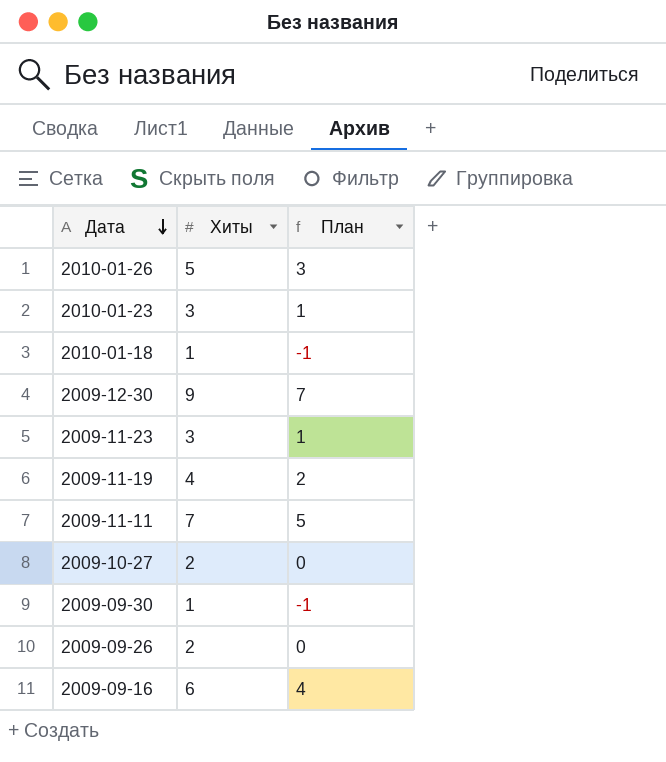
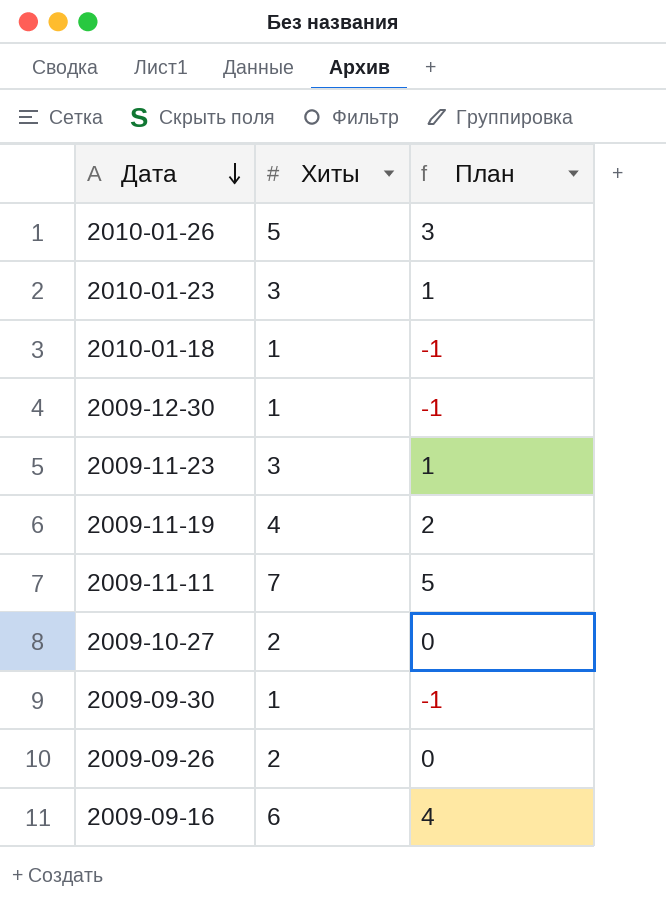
2009-12-30 | Хиты: 9 -> 1
2009-12-30 | План: 7 -> -1

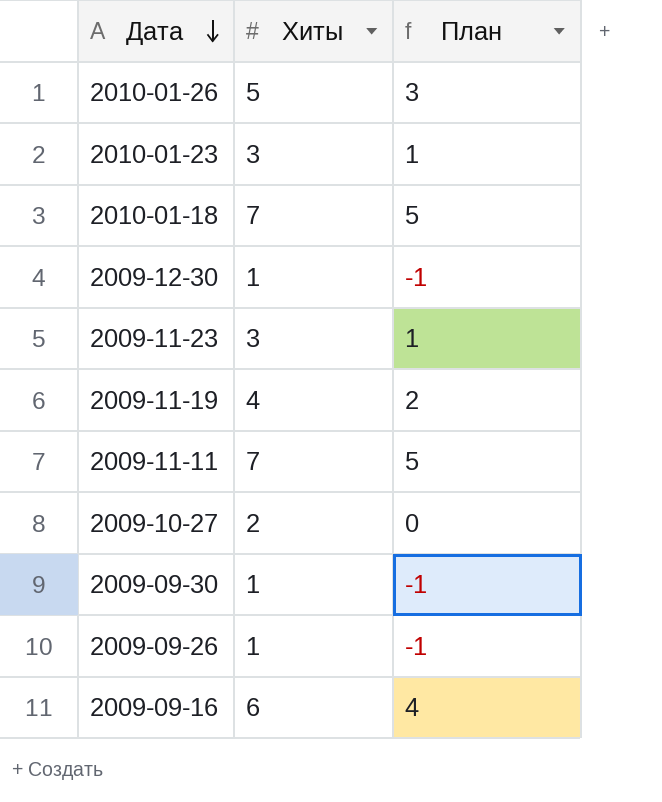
2010-01-18 | Хиты: 1 -> 7
2010-01-18 | План: -1 -> 5
2009-09-26 | Хиты: 2 -> 1
2009-09-26 | План: 0 -> -1

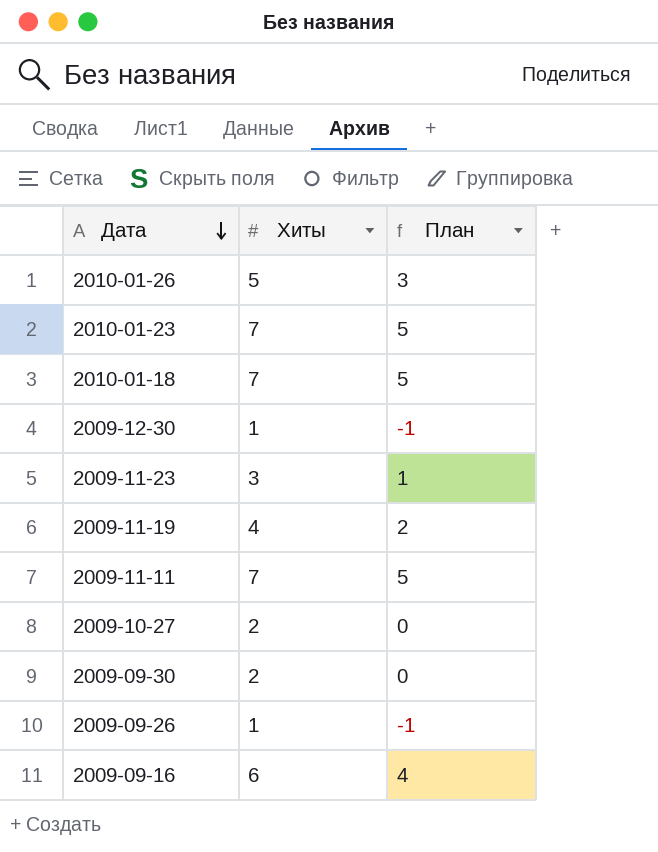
2010-01-23 | Хиты: 3 -> 7
2010-01-23 | План: 1 -> 5
2009-09-30 | Хиты: 1 -> 2
2009-09-30 | План: -1 -> 0

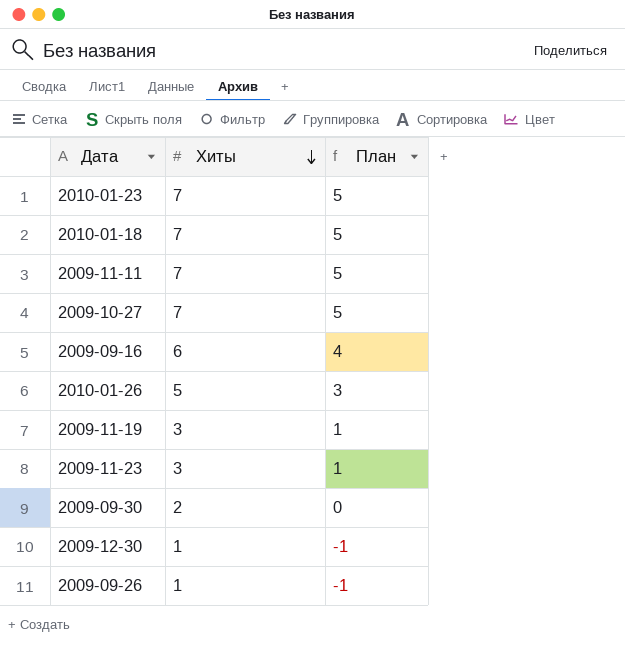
row order: Дата descending -> Хиты descending
2009-10-27 | Хиты: 2 -> 7
2009-10-27 | План: 0 -> 5
2009-11-19 | Хиты: 4 -> 3
2009-11-19 | План: 2 -> 1

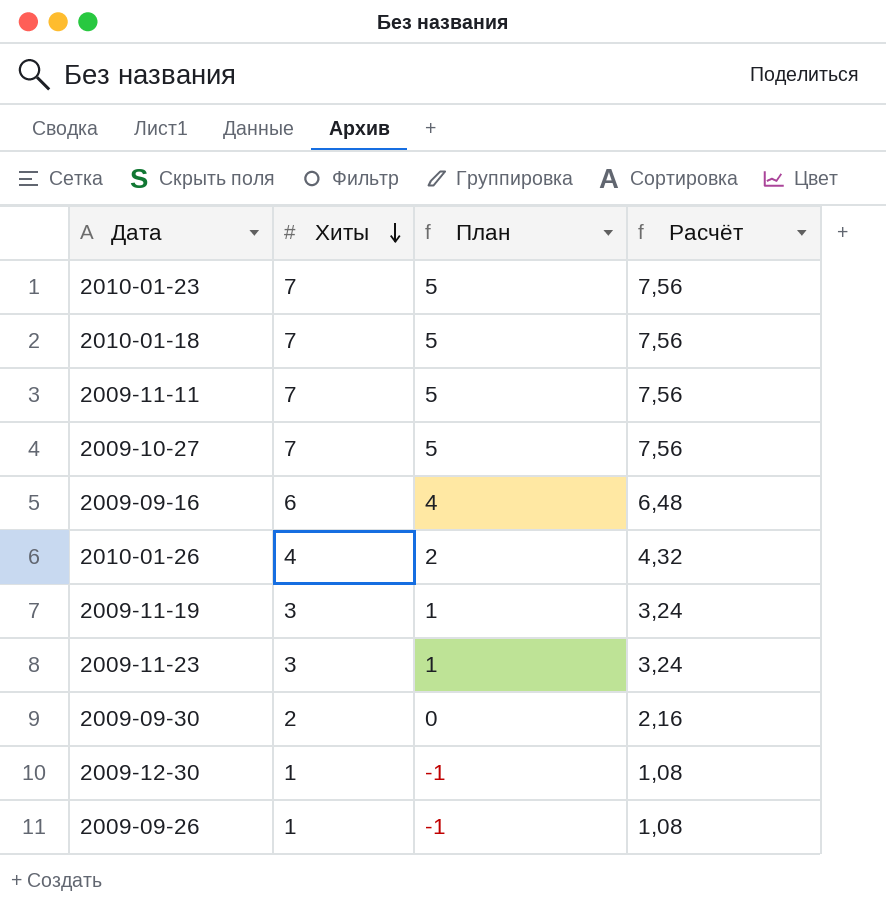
column Расчёт | formula: none -> [Хиты] * 1,08
2010-01-26 | Хиты: 5 -> 4
2010-01-26 | План: 3 -> 2

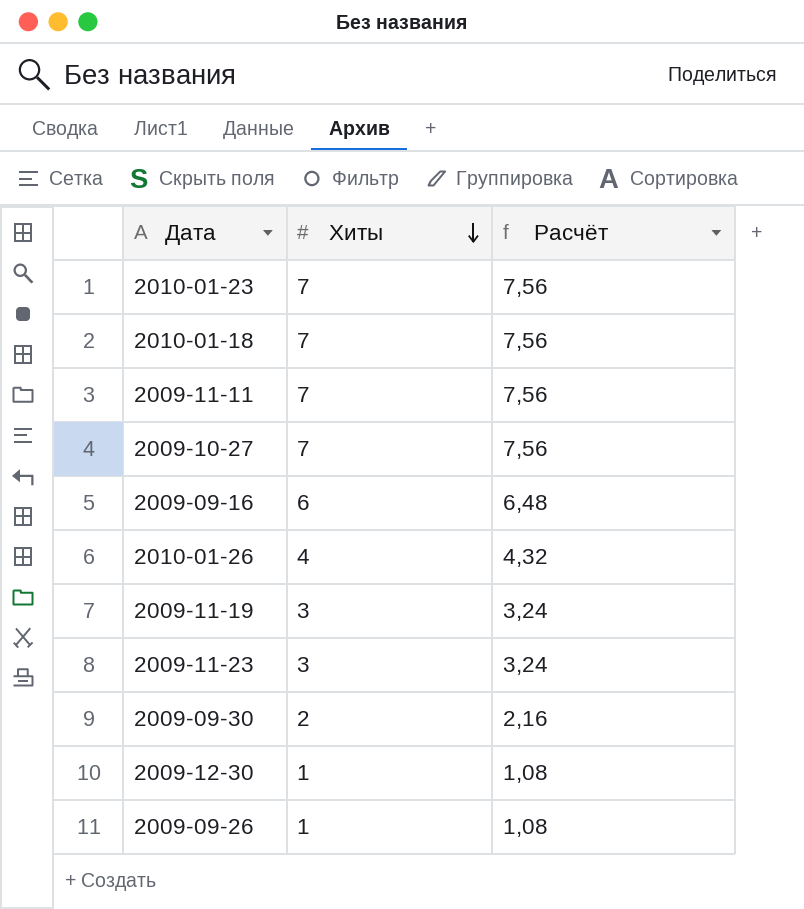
column План | formula: [Хиты] - 2 -> none

